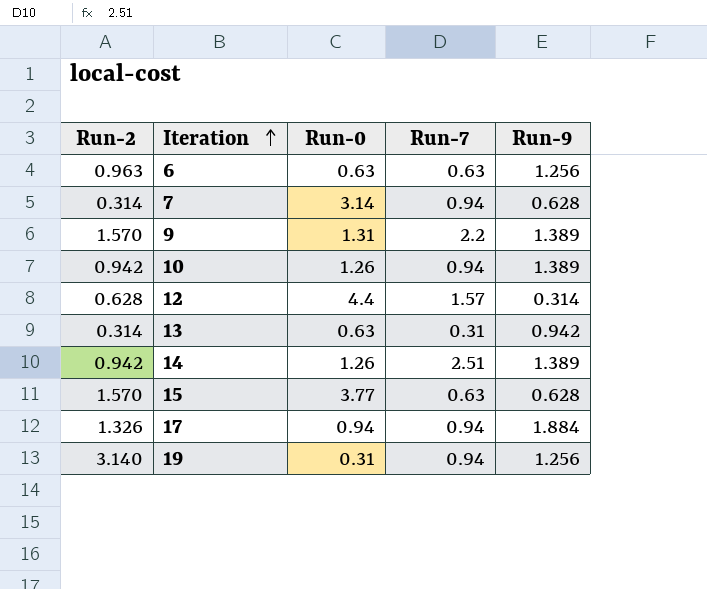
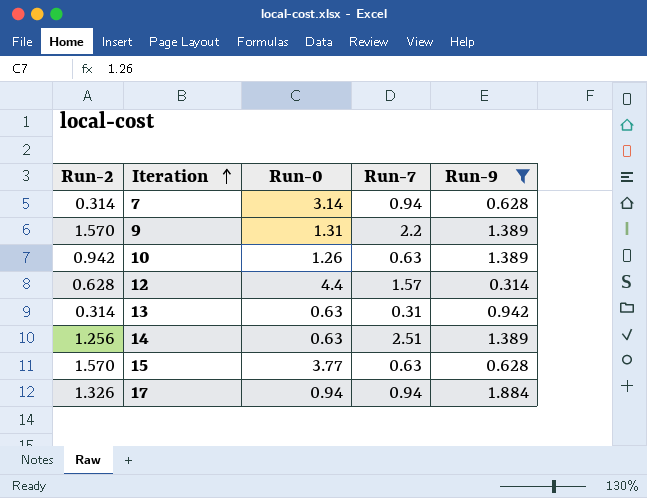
filter: none -> Run-9 != 1.256
10 | Run-7: 0.94 -> 0.63
14 | Run-2: 0.942 -> 1.256
14 | Run-0: 1.26 -> 0.63

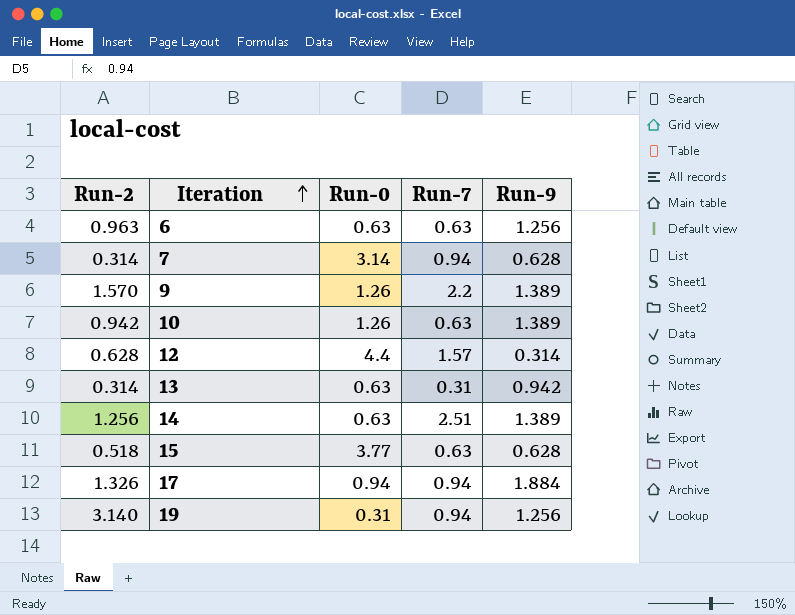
filter: Run-9 != 1.256 -> none
9 | Run-0: 1.31 -> 1.26
15 | Run-2: 1.570 -> 0.518

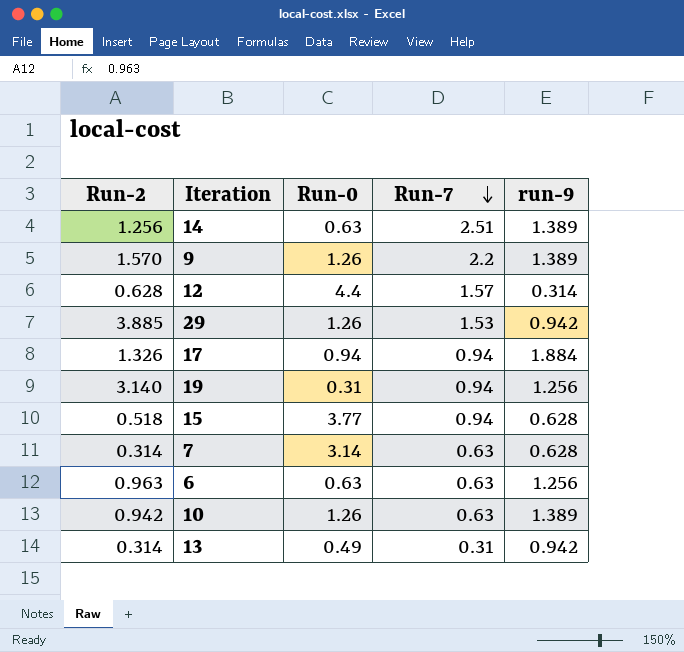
row order: Iteration ascending -> Run-7 descending
column name: Run-9 -> run-9
row 29: none -> 3.885 | 1.26 | 1.53 | 0.942
15 | Run-7: 0.63 -> 0.94
7 | Run-7: 0.94 -> 0.63
13 | Run-0: 0.63 -> 0.49

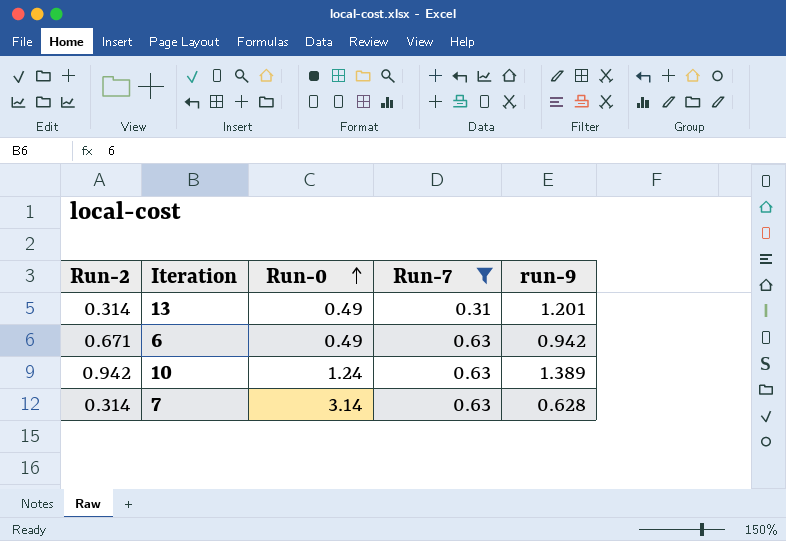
filter: none -> Run-7 <= 0.63
row order: Run-7 descending -> Run-0 ascending
13 | run-9: 0.942 -> 1.201
6 | Run-2: 0.963 -> 0.671
6 | Run-0: 0.63 -> 0.49
6 | run-9: 1.256 -> 0.942
10 | Run-0: 1.26 -> 1.24

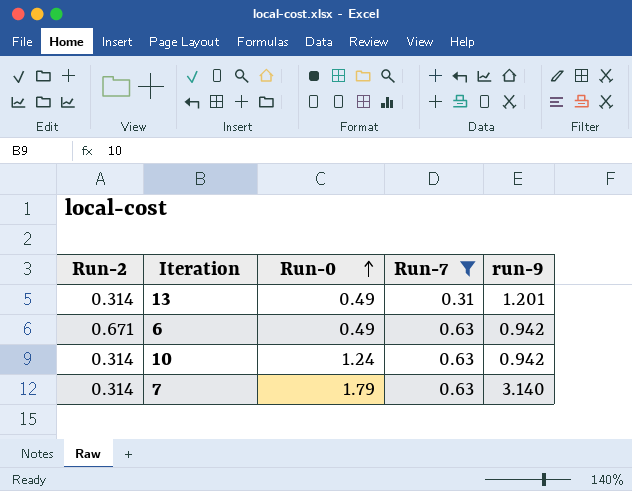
10 | Run-2: 0.942 -> 0.314
10 | run-9: 1.389 -> 0.942
7 | Run-0: 3.14 -> 1.79
7 | run-9: 0.628 -> 3.140

